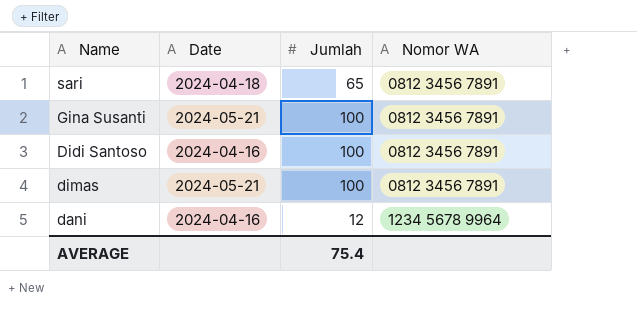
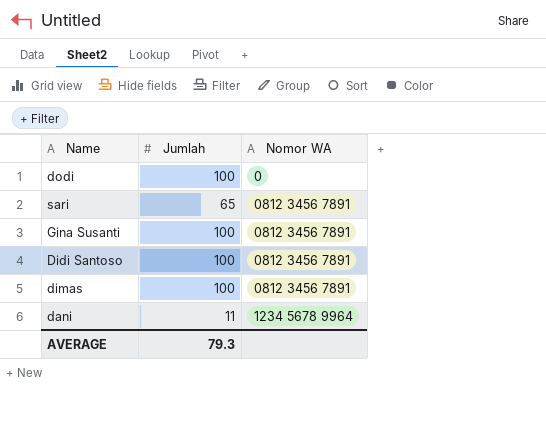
column Date | position: 2 -> none
row dodi: none -> 100 | 0
dani | Jumlah: 12 -> 11
AVERAGE | Jumlah: 75.4 -> 79.3

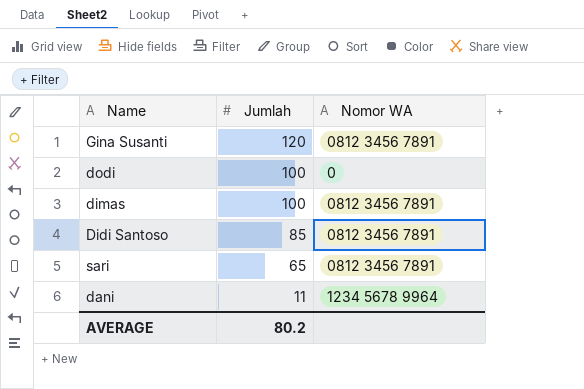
row order: Nomor WA ascending -> Jumlah descending
Gina Susanti | Jumlah: 100 -> 120
Didi Santoso | Jumlah: 100 -> 85
AVERAGE | Jumlah: 79.3 -> 80.2

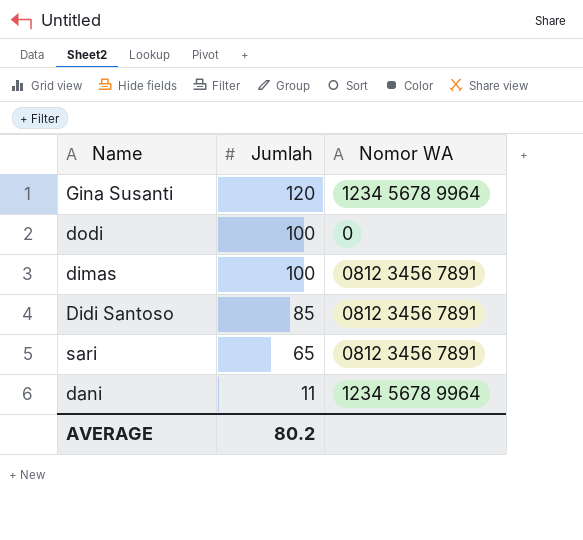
Gina Susanti | Nomor WA: 0812 3456 7891 -> 1234 5678 9964

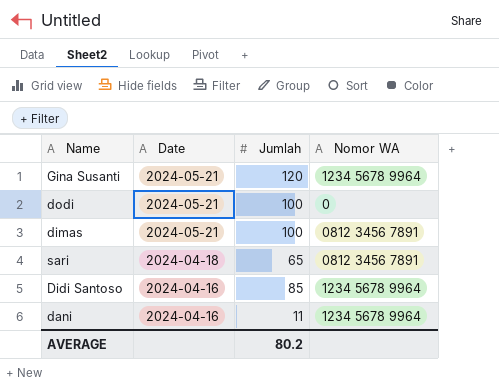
row order: Jumlah descending -> Date descending
column Date | position: none -> 2
Didi Santoso | Nomor WA: 0812 3456 7891 -> 1234 5678 9964

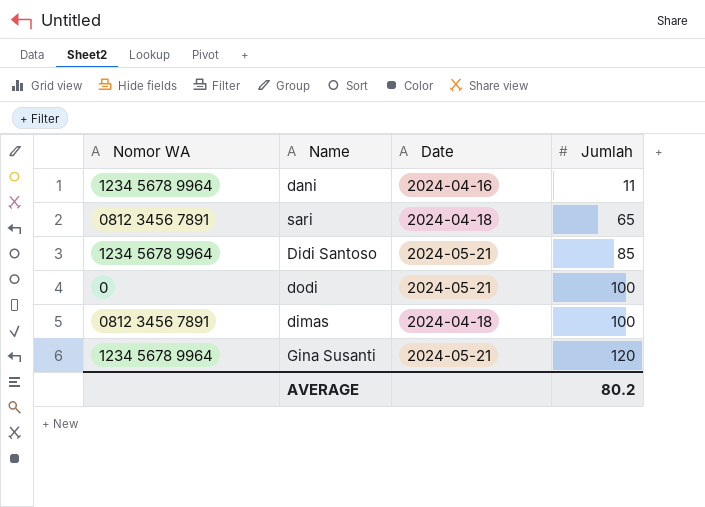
row order: Date descending -> Jumlah ascending
column Nomor WA | position: 4 -> 1
Didi Santoso | Date: 2024-04-16 -> 2024-05-21
dimas | Date: 2024-05-21 -> 2024-04-18

